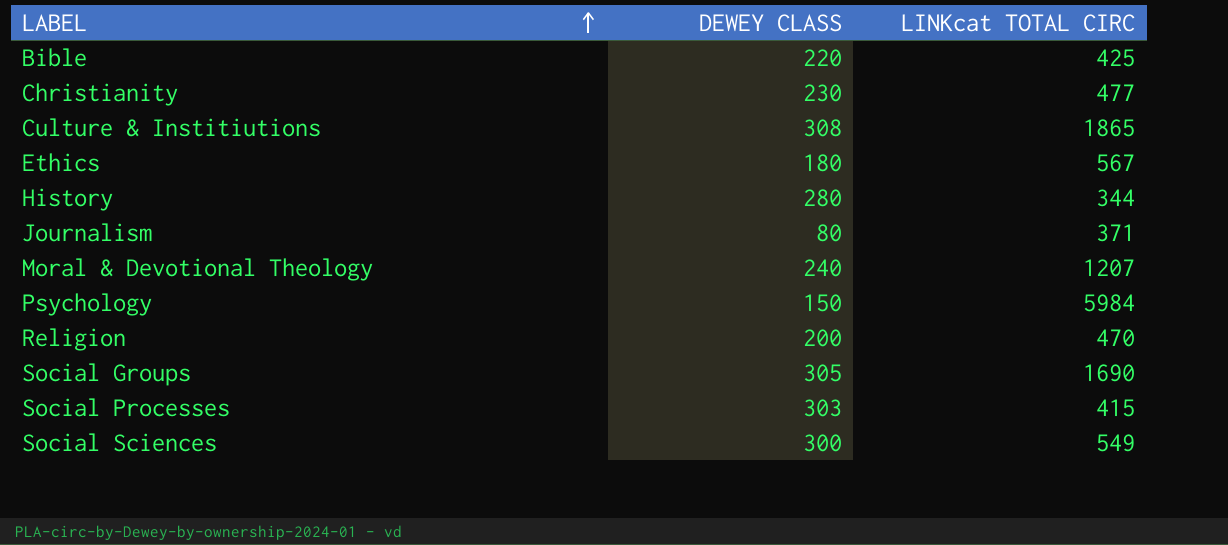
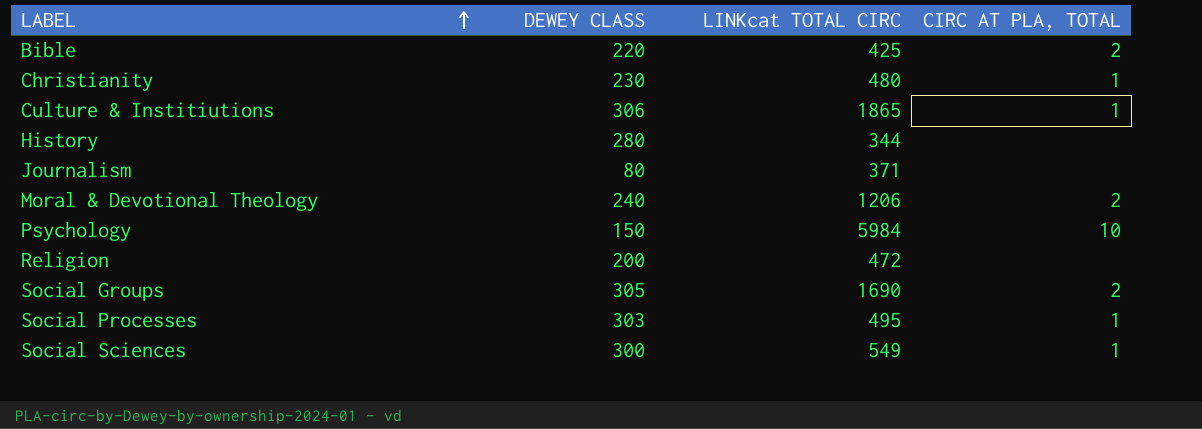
column CIRC AT PLA, TOTAL | position: none -> 4
row Ethics: 180 | 567 -> none
Christianity | LINKcat TOTAL CIRC: 477 -> 480
Culture & Institiutions | DEWEY CLASS: 308 -> 306
Moral & Devotional Theology | LINKcat TOTAL CIRC: 1207 -> 1206
Religion | LINKcat TOTAL CIRC: 470 -> 472
Social Processes | LINKcat TOTAL CIRC: 415 -> 495

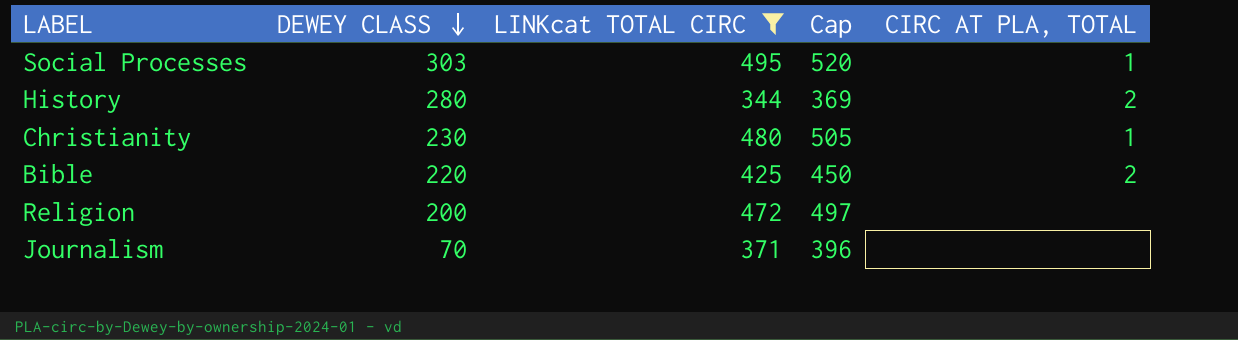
filter: none -> LINKcat TOTAL CIRC <= 495
row order: LABEL ascending -> DEWEY CLASS descending
column Cap | formula: none -> [LINKcat TOTAL CIRC] + 25
History | CIRC AT PLA, TOTAL: none -> 2
Journalism | DEWEY CLASS: 80 -> 70

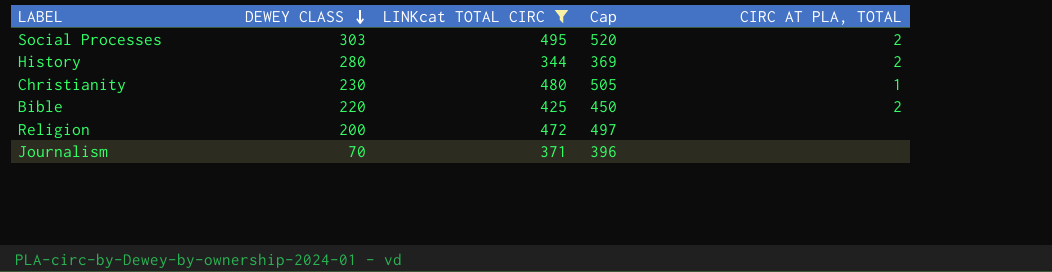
Social Processes | CIRC AT PLA, TOTAL: 1 -> 2

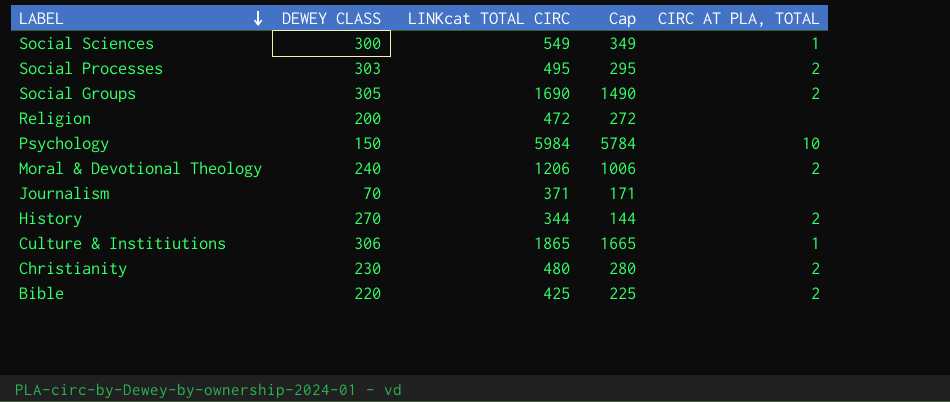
filter: LINKcat TOTAL CIRC <= 495 -> none
row order: DEWEY CLASS descending -> LABEL descending
column Cap | formula: [LINKcat TOTAL CIRC] + 25 -> [LINKcat TOTAL CIRC] - 200
History | DEWEY CLASS: 280 -> 270
Christianity | CIRC AT PLA, TOTAL: 1 -> 2

